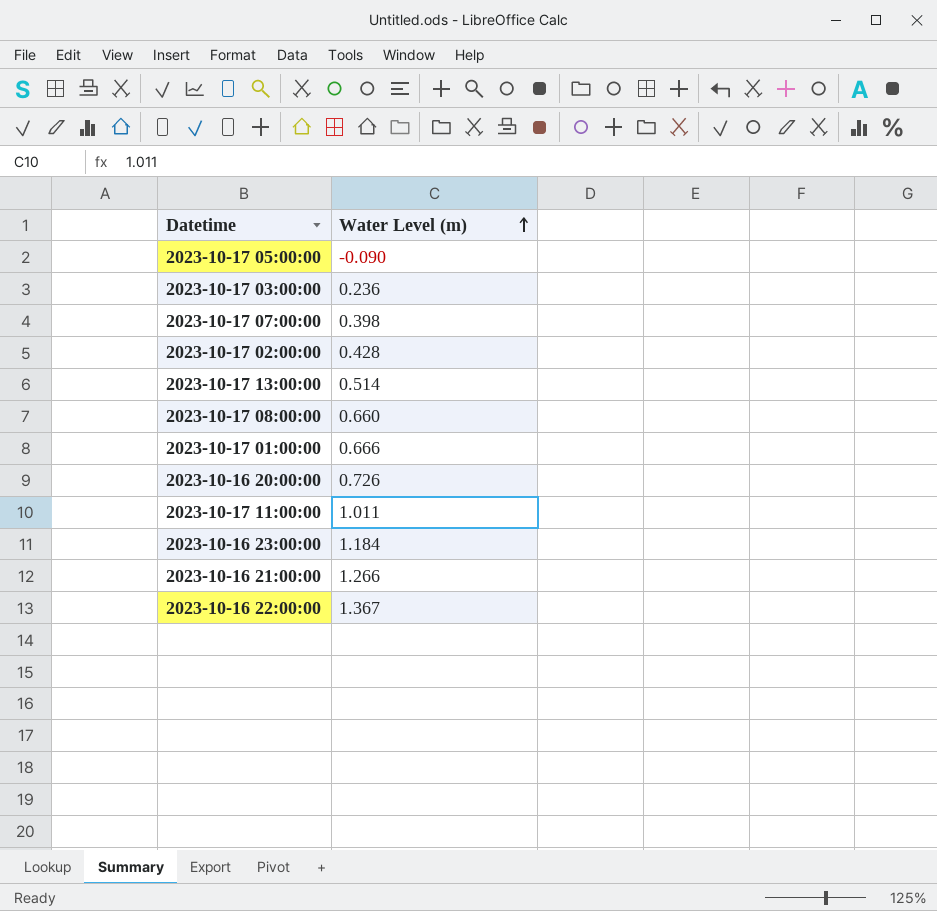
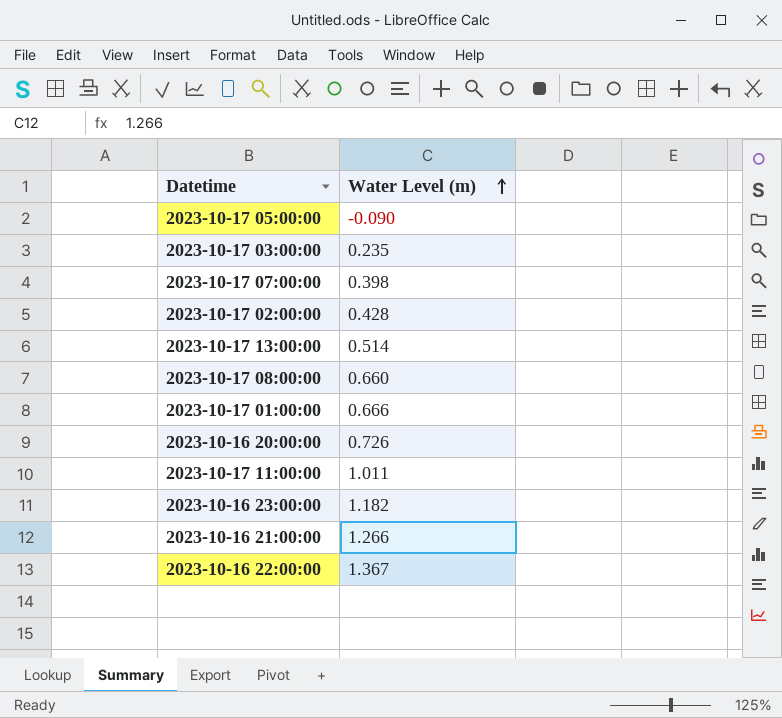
2023-10-17 03:00:00 | Water Level (m): 0.236 -> 0.235
2023-10-16 23:00:00 | Water Level (m): 1.184 -> 1.182

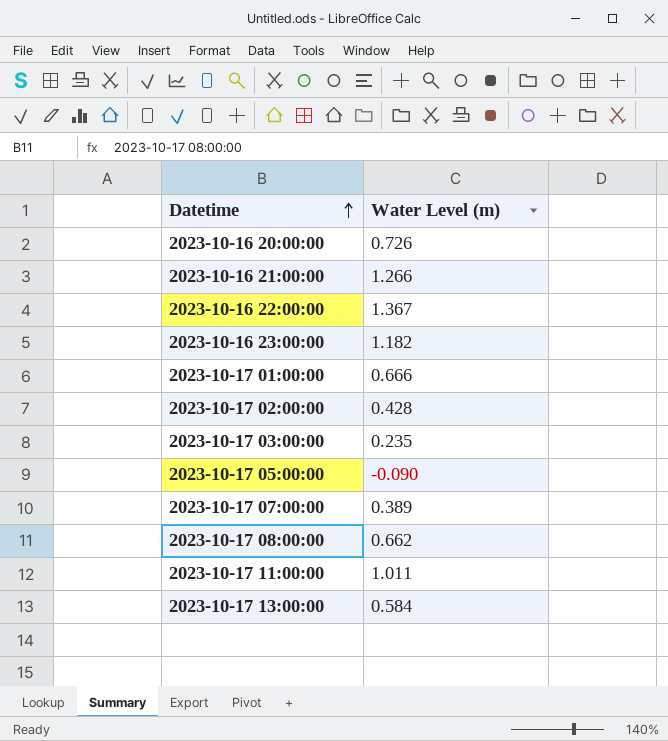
row order: Water Level (m) ascending -> Datetime ascending
2023-10-17 07:00:00 | Water Level (m): 0.398 -> 0.389
2023-10-17 08:00:00 | Water Level (m): 0.660 -> 0.662
2023-10-17 13:00:00 | Water Level (m): 0.514 -> 0.584

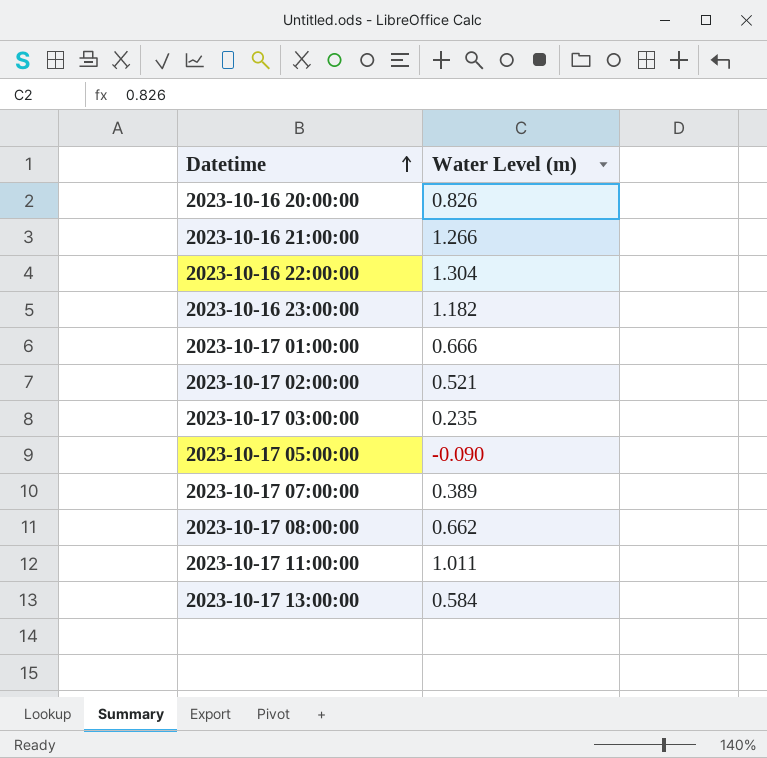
2023-10-16 20:00:00 | Water Level (m): 0.726 -> 0.826
2023-10-16 22:00:00 | Water Level (m): 1.367 -> 1.304
2023-10-17 02:00:00 | Water Level (m): 0.428 -> 0.521

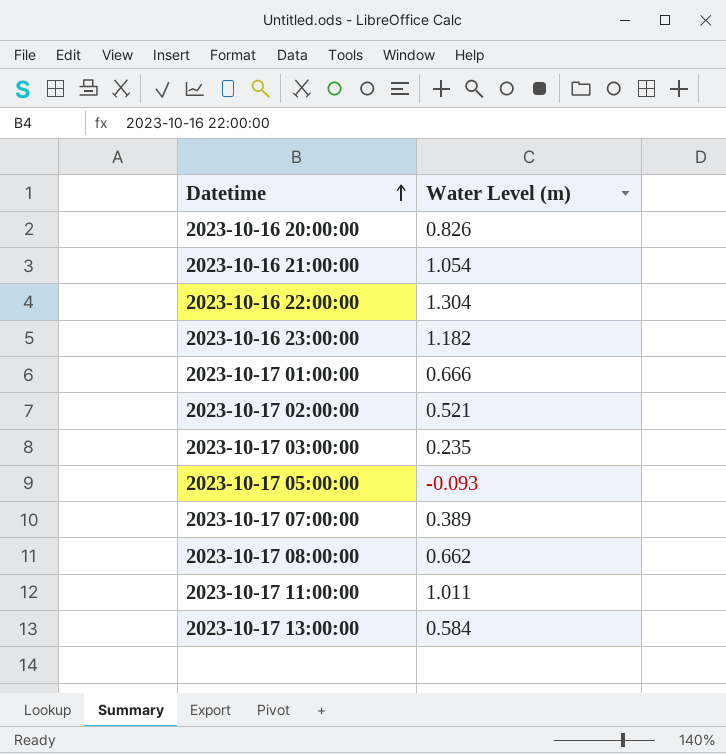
2023-10-16 21:00:00 | Water Level (m): 1.266 -> 1.054
2023-10-17 05:00:00 | Water Level (m): -0.090 -> -0.093

